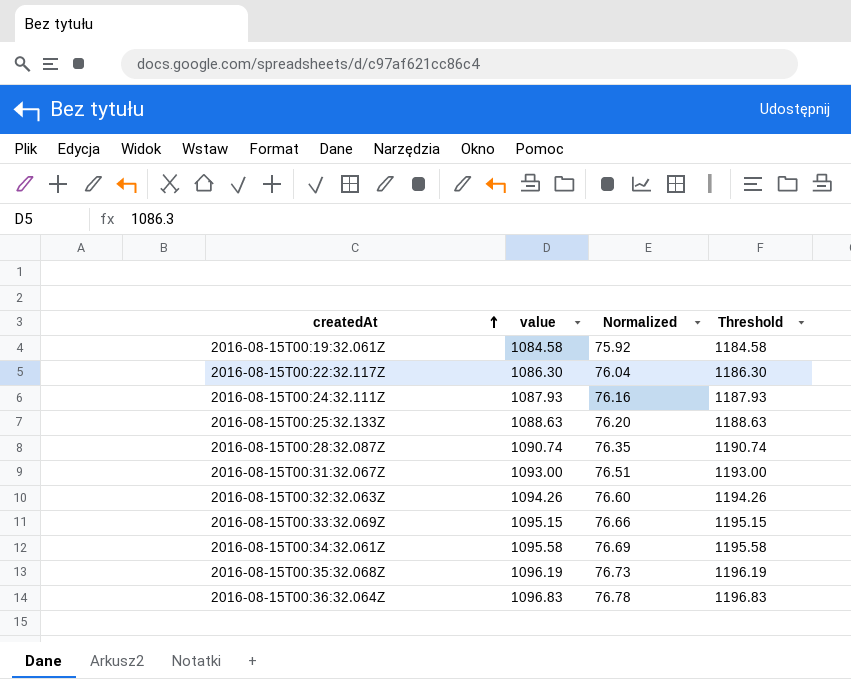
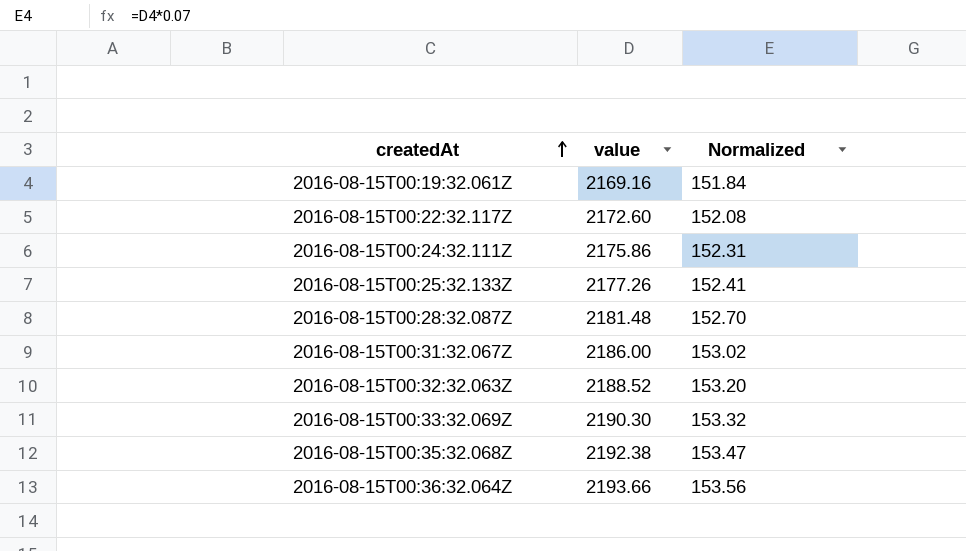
column Threshold | formula: [value] + 100 -> none
row 2016-08-15T00:34:32.061Z: 1095.58 | 76.69 | 1195.58 -> none
2016-08-15T00:19:32.061Z | value: 1084.58 -> 2169.16
2016-08-15T00:19:32.061Z | Normalized: 75.92 -> 151.84
2016-08-15T00:22:32.117Z | value: 1086.30 -> 2172.60
2016-08-15T00:22:32.117Z | Normalized: 76.04 -> 152.08
2016-08-15T00:24:32.111Z | value: 1087.93 -> 2175.86
2016-08-15T00:24:32.111Z | Normalized: 76.16 -> 152.31
2016-08-15T00:25:32.133Z | value: 1088.63 -> 2177.26
2016-08-15T00:25:32.133Z | Normalized: 76.20 -> 152.41
2016-08-15T00:28:32.087Z | value: 1090.74 -> 2181.48
2016-08-15T00:28:32.087Z | Normalized: 76.35 -> 152.70
2016-08-15T00:31:32.067Z | value: 1093.00 -> 2186.00
2016-08-15T00:31:32.067Z | Normalized: 76.51 -> 153.02
2016-08-15T00:32:32.063Z | value: 1094.26 -> 2188.52
2016-08-15T00:32:32.063Z | Normalized: 76.60 -> 153.20
2016-08-15T00:33:32.069Z | value: 1095.15 -> 2190.30
2016-08-15T00:33:32.069Z | Normalized: 76.66 -> 153.32
2016-08-15T00:35:32.068Z | value: 1096.19 -> 2192.38
2016-08-15T00:35:32.068Z | Normalized: 76.73 -> 153.47
2016-08-15T00:36:32.064Z | value: 1096.83 -> 2193.66
2016-08-15T00:36:32.064Z | Normalized: 76.78 -> 153.56

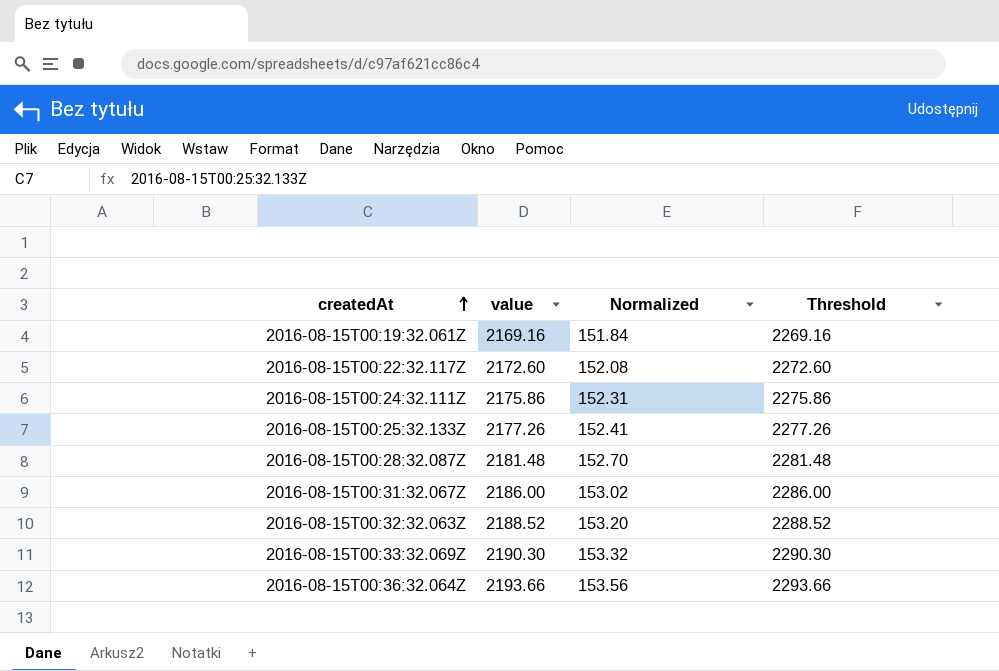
column Threshold | formula: none -> [value] + 100
row 2016-08-15T00:35:32.068Z: 2192.38 | 153.47 -> none

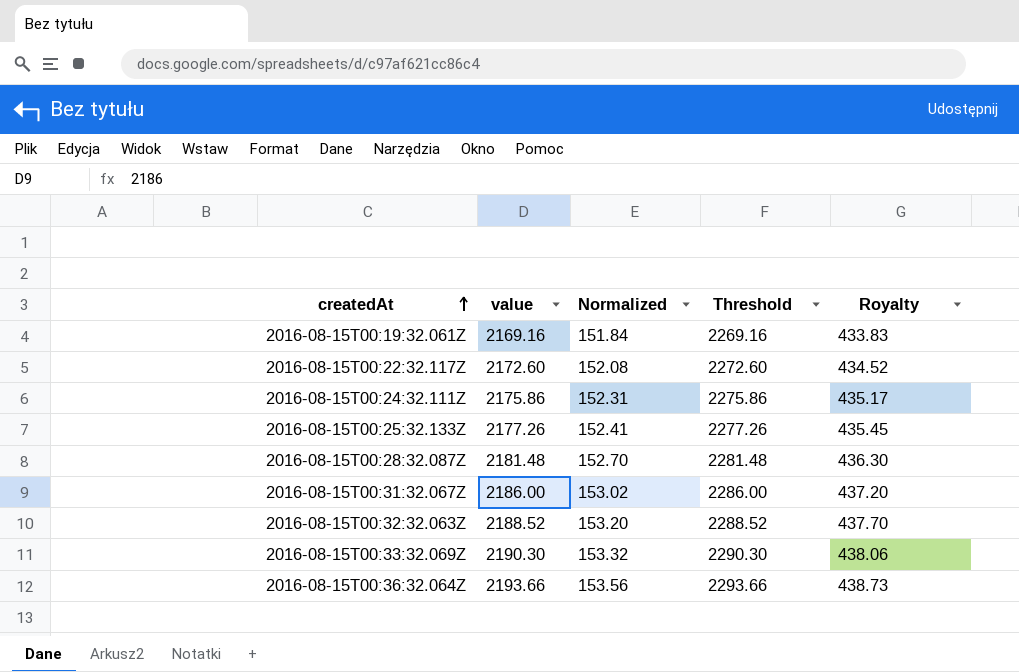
column Royalty | formula: none -> [value] * 0.2

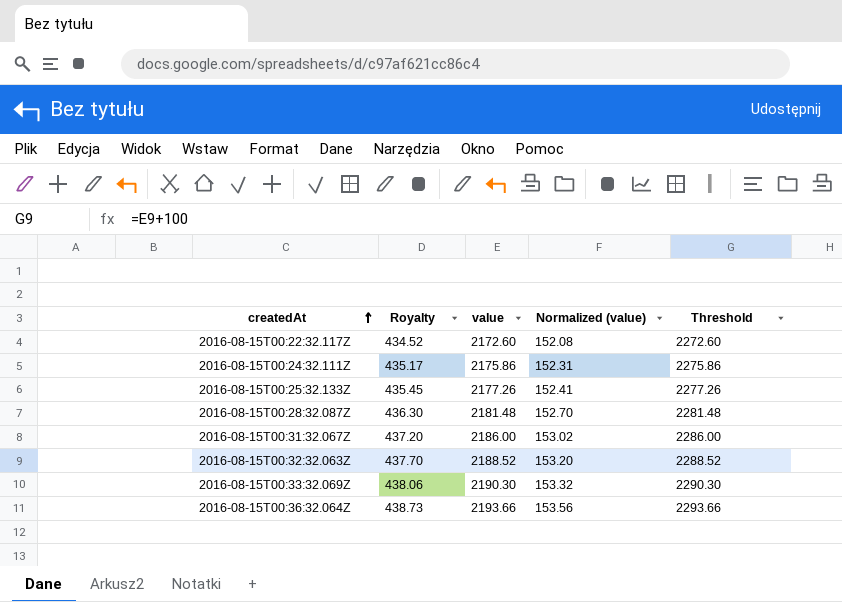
column Royalty | position: 5 -> 2
column name: Normalized -> Normalized (value)
row 2016-08-15T00:19:32.061Z: 2169.16 | 151.84 | 2269.16 | 433.83 -> none

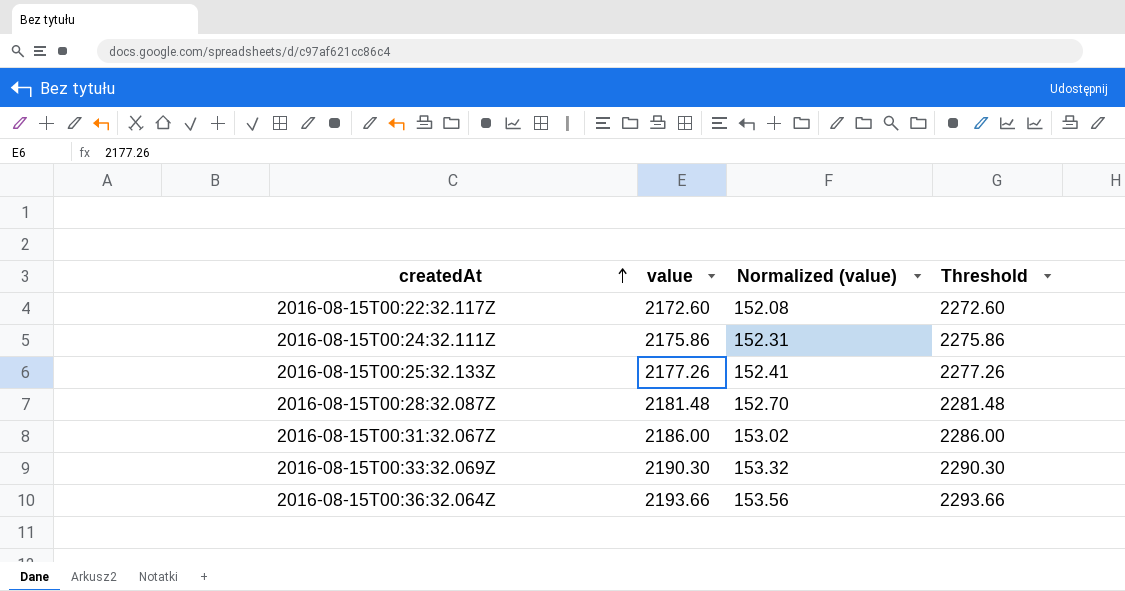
column Royalty | formula: [value] * 0.2 -> none
row 2016-08-15T00:32:32.063Z: 437.70 | 2188.52 | 153.20 | 2288.52 -> none

